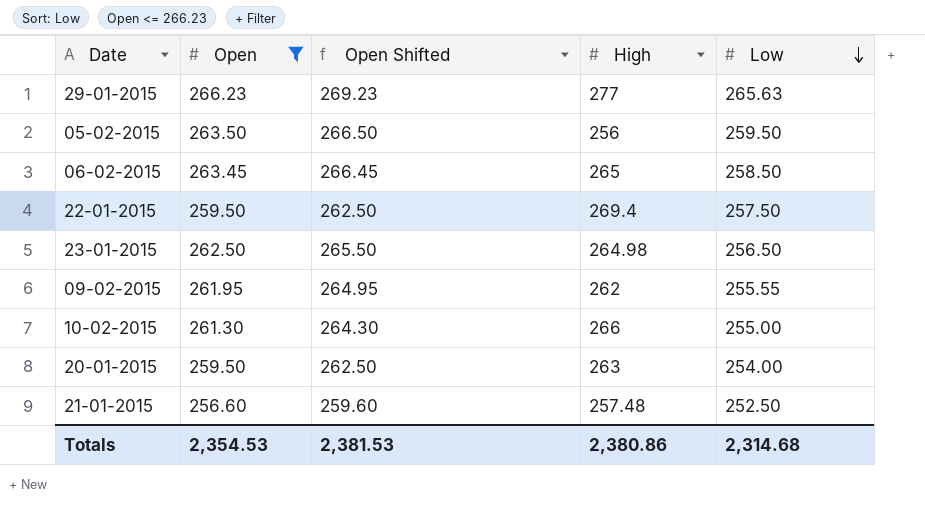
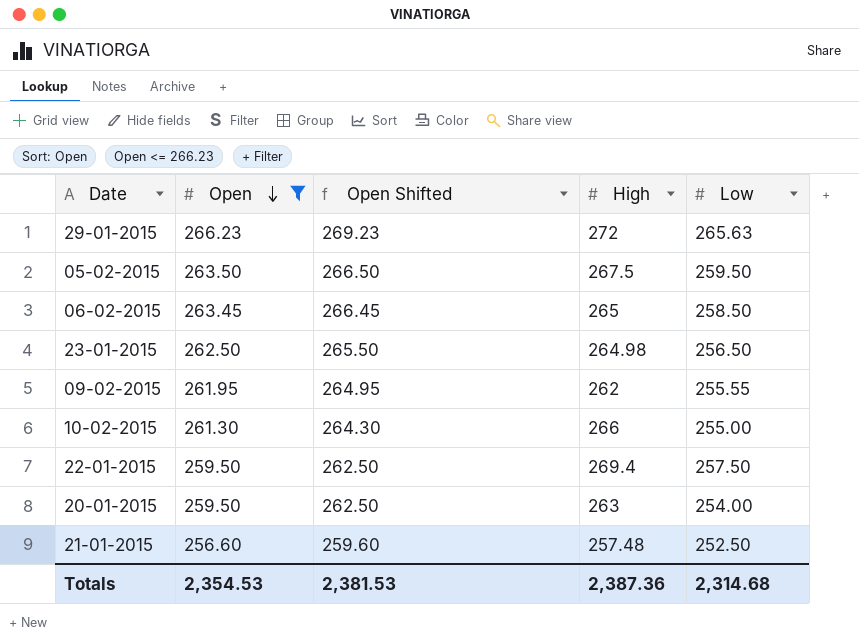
row order: Low descending -> Open descending
29-01-2015 | High: 277 -> 272
05-02-2015 | High: 256 -> 267.5
Totals | High: 2,380.86 -> 2,387.36

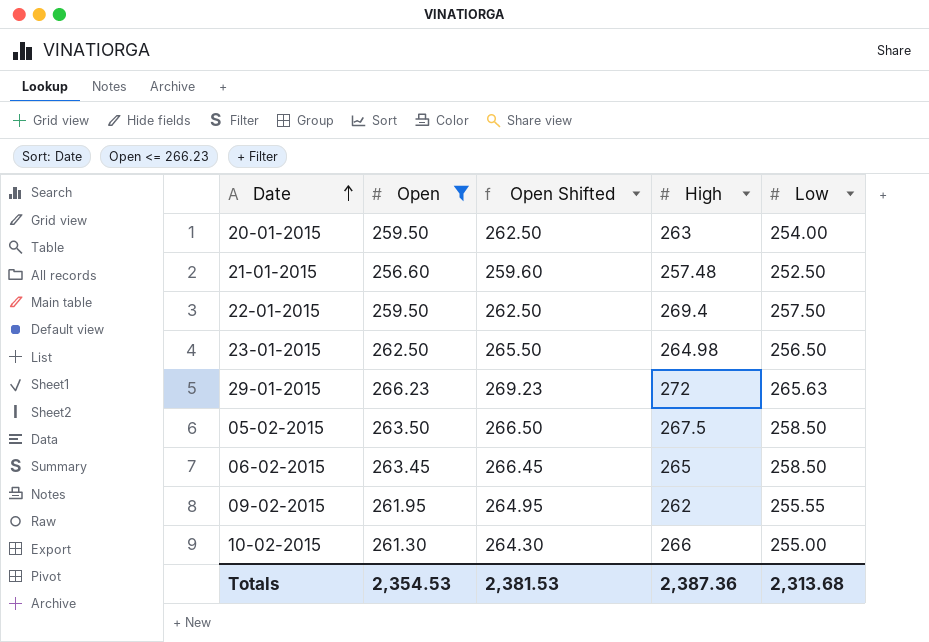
row order: Open descending -> Date ascending
05-02-2015 | Low: 259.50 -> 258.50
Totals | Low: 2,314.68 -> 2,313.68

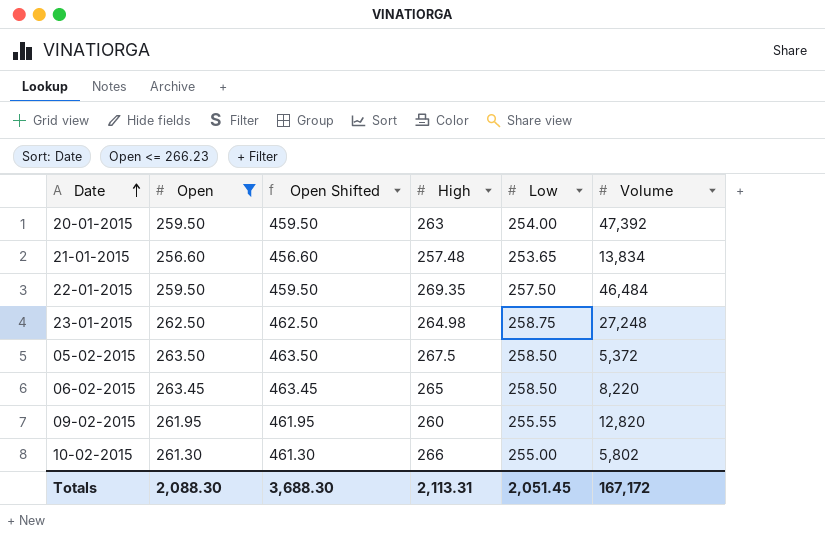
column Open Shifted | formula: [Open] + 3 -> [Open] + 200
column Volume | position: none -> 6
row 29-01-2015: 266.23 | 269.23 | 272 | 265.63 -> none
21-01-2015 | Low: 252.50 -> 253.65
22-01-2015 | High: 269.4 -> 269.35
23-01-2015 | Low: 256.50 -> 258.75
09-02-2015 | High: 262 -> 260
Totals | Open: 2,354.53 -> 2,088.30
Totals | Open Shifted: 2,381.53 -> 3,688.30
Totals | High: 2,387.36 -> 2,113.31
Totals | Low: 2,313.68 -> 2,051.45

